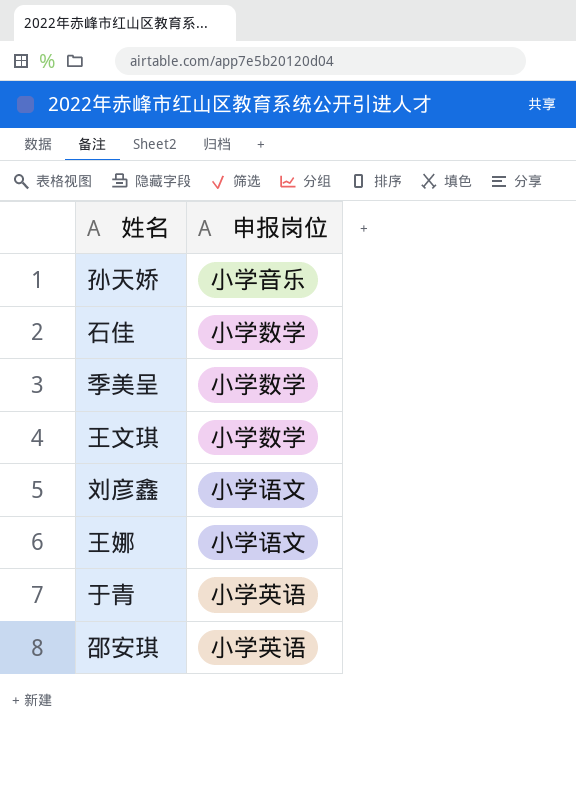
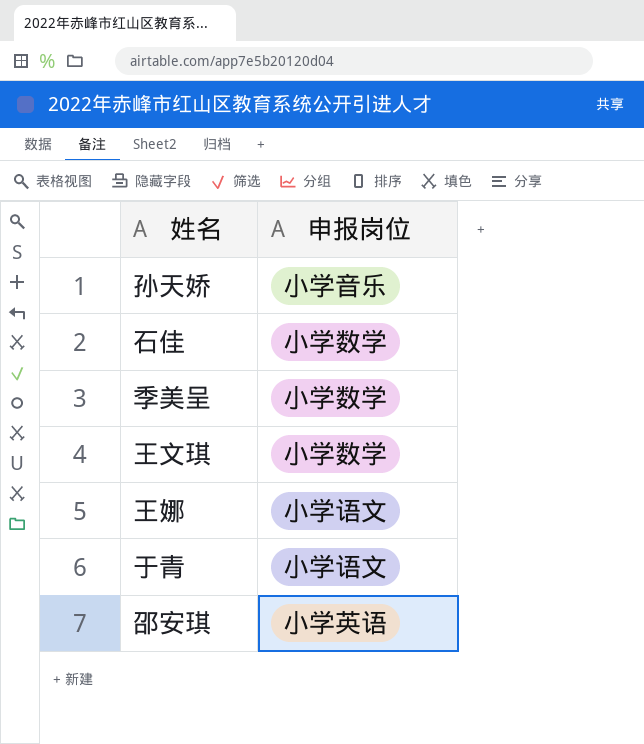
row 刘彦鑫: 小学语文 -> none
于青 | 申报岗位: 小学英语 -> 小学语文

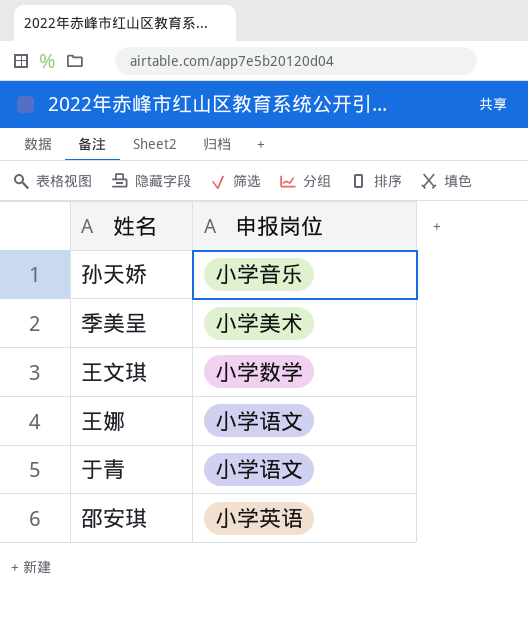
row 石佳: 小学数学 -> none
季美呈 | 申报岗位: 小学数学 -> 小学美术

